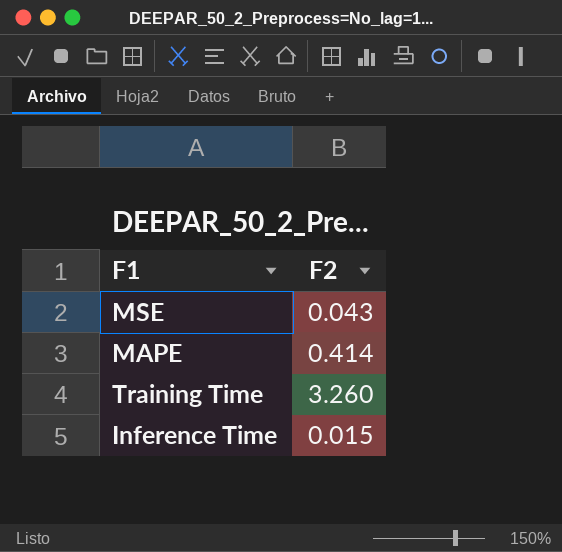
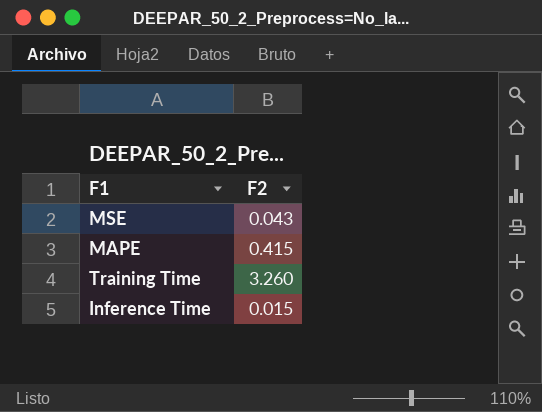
MAPE | F2: 0.414 -> 0.415

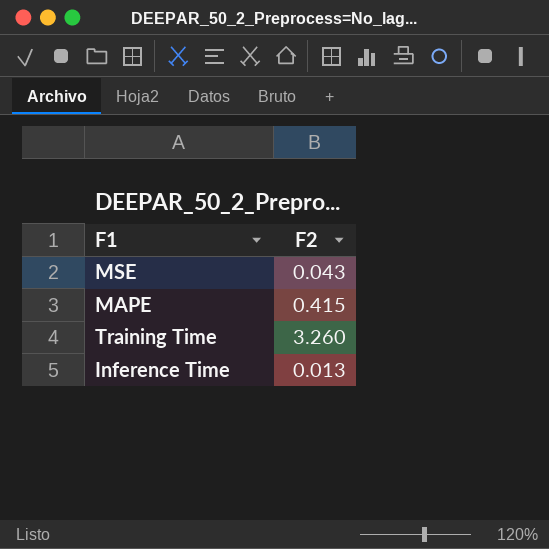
Inference Time | F2: 0.015 -> 0.013

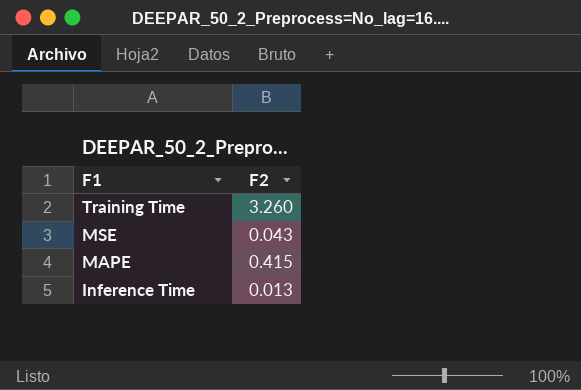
row order: none -> F1 descending

